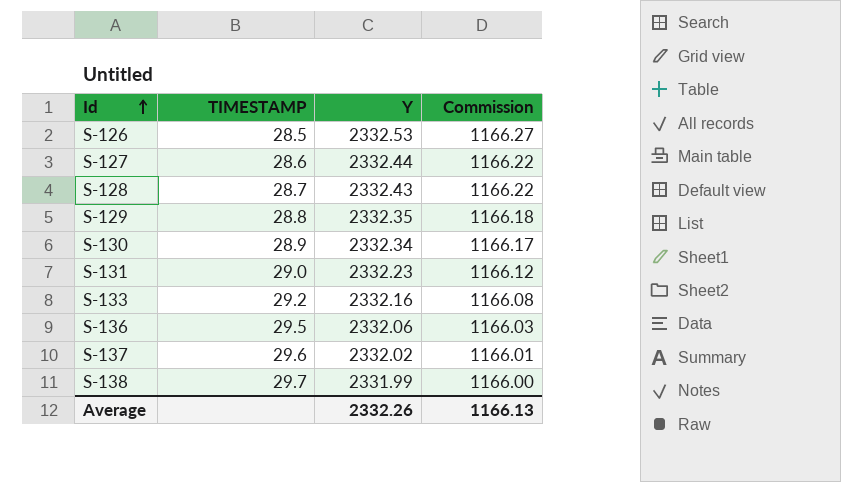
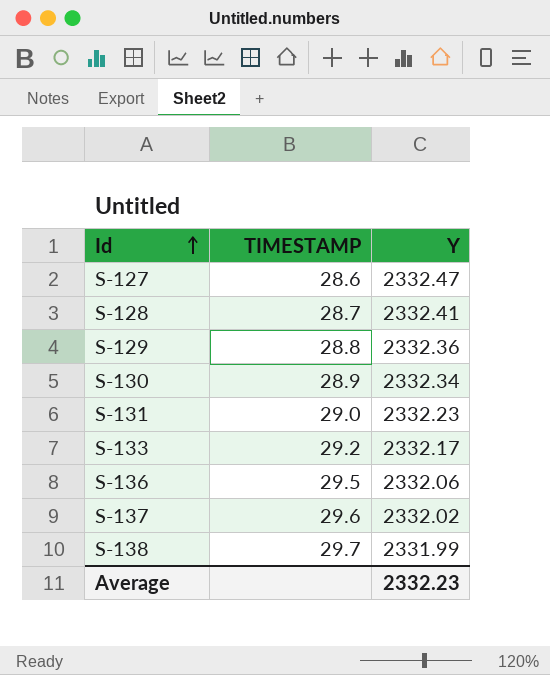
column Commission | formula: [Y] * 0.5 -> none
row S-126: 28.5 | 2332.53 | 1166.27 -> none
S-127 | Y: 2332.44 -> 2332.47
S-128 | Y: 2332.43 -> 2332.41
S-129 | Y: 2332.35 -> 2332.36
S-133 | Y: 2332.16 -> 2332.17
Average | Y: 2332.26 -> 2332.23

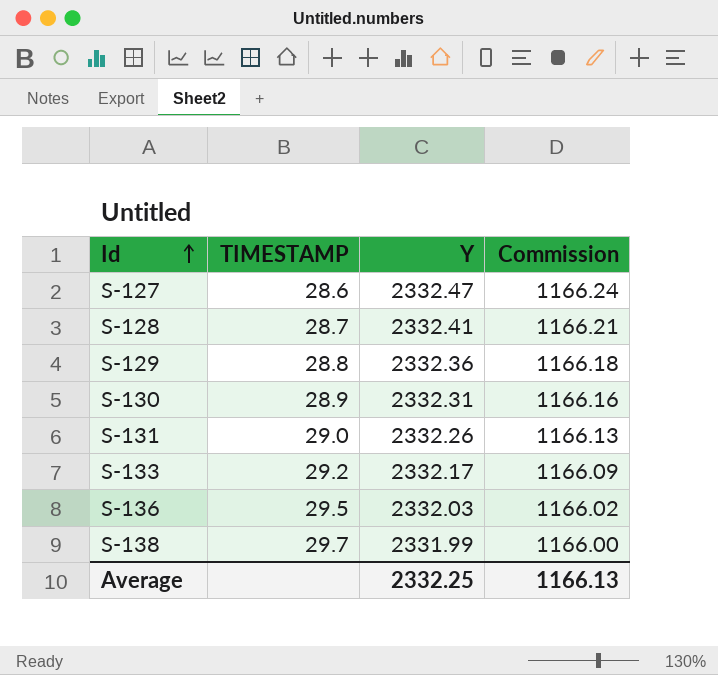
column Commission | formula: none -> [Y] * 0.5
row S-137: 29.6 | 2332.02 -> none
S-130 | Y: 2332.34 -> 2332.31
S-131 | Y: 2332.23 -> 2332.26
S-136 | Y: 2332.06 -> 2332.03
Average | Y: 2332.23 -> 2332.25

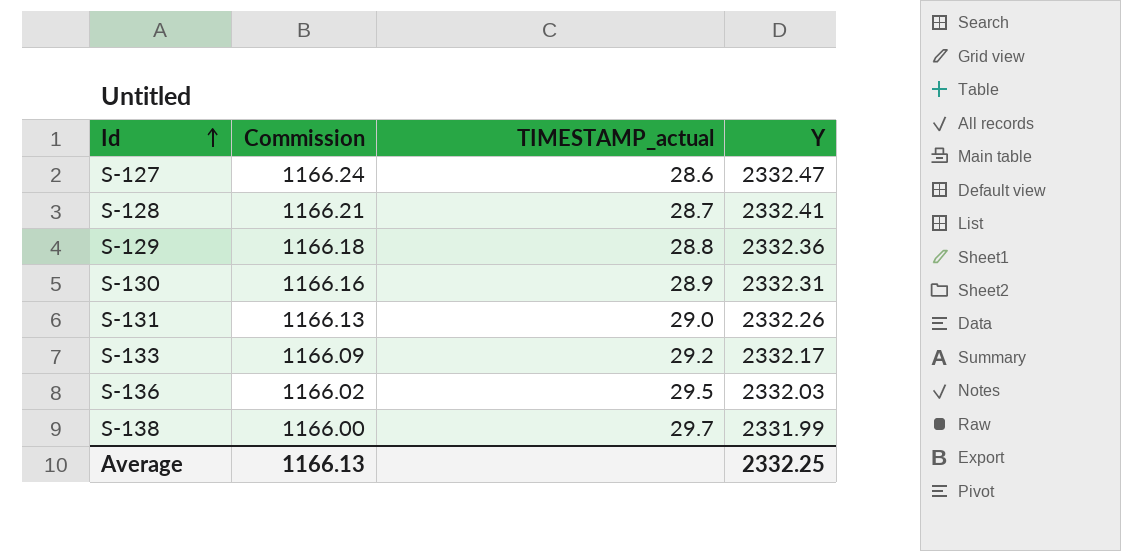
column Commission | position: 4 -> 2
column name: TIMESTAMP -> TIMESTAMP_actual

